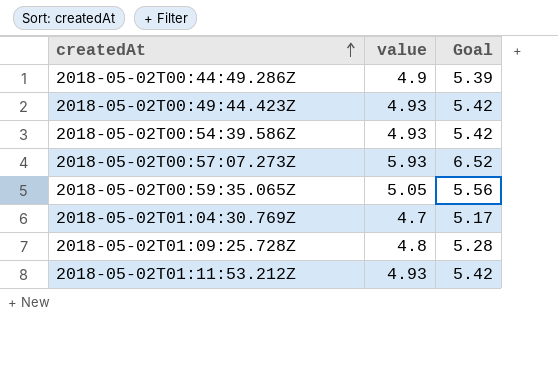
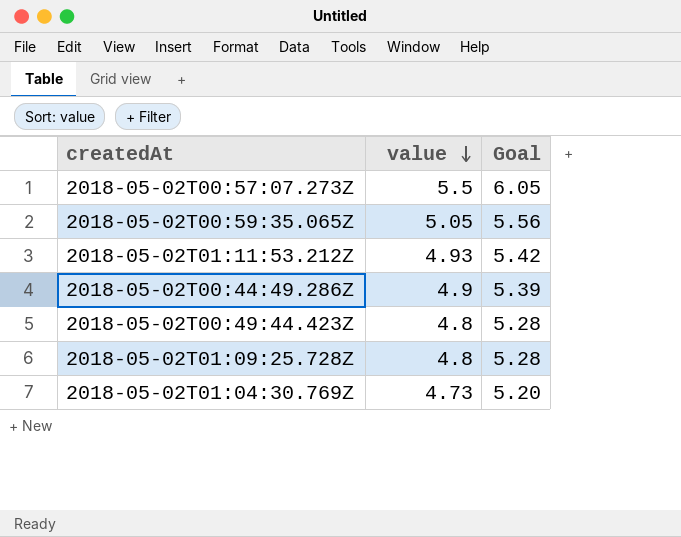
row order: createdAt ascending -> value descending
row 2018-05-02T00:54:39.586Z: 4.93 | 5.42 -> none
2018-05-02T00:57:07.273Z | value: 5.93 -> 5.5
2018-05-02T00:57:07.273Z | Goal: 6.52 -> 6.05
2018-05-02T00:49:44.423Z | value: 4.93 -> 4.8
2018-05-02T00:49:44.423Z | Goal: 5.42 -> 5.28
2018-05-02T01:04:30.769Z | value: 4.7 -> 4.73
2018-05-02T01:04:30.769Z | Goal: 5.17 -> 5.20

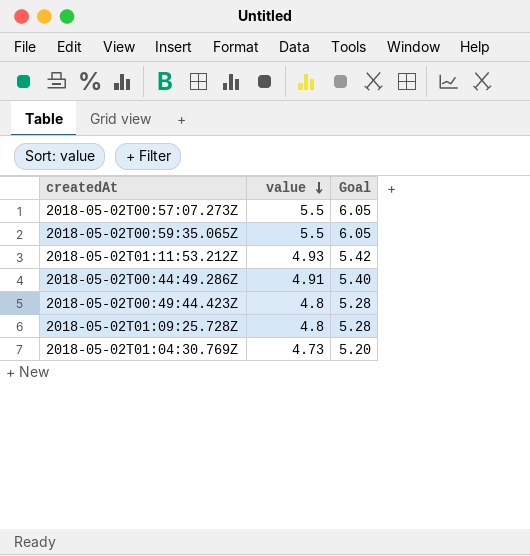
2018-05-02T00:59:35.065Z | value: 5.05 -> 5.5
2018-05-02T00:59:35.065Z | Goal: 5.56 -> 6.05
2018-05-02T00:44:49.286Z | value: 4.9 -> 4.91
2018-05-02T00:44:49.286Z | Goal: 5.39 -> 5.40

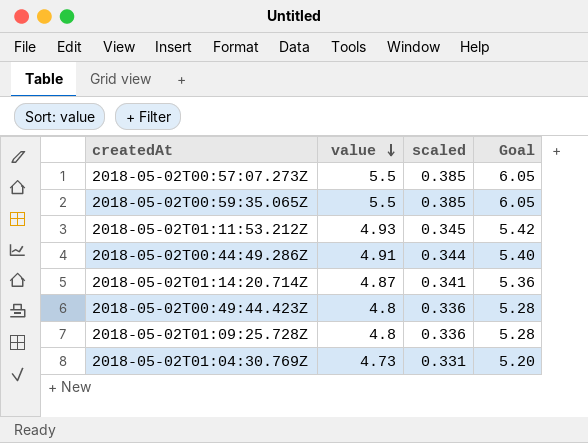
column scaled | formula: none -> [value] * 0.07
row 2018-05-02T01:14:20.714Z: none -> 4.87 | 0.341 | 5.36

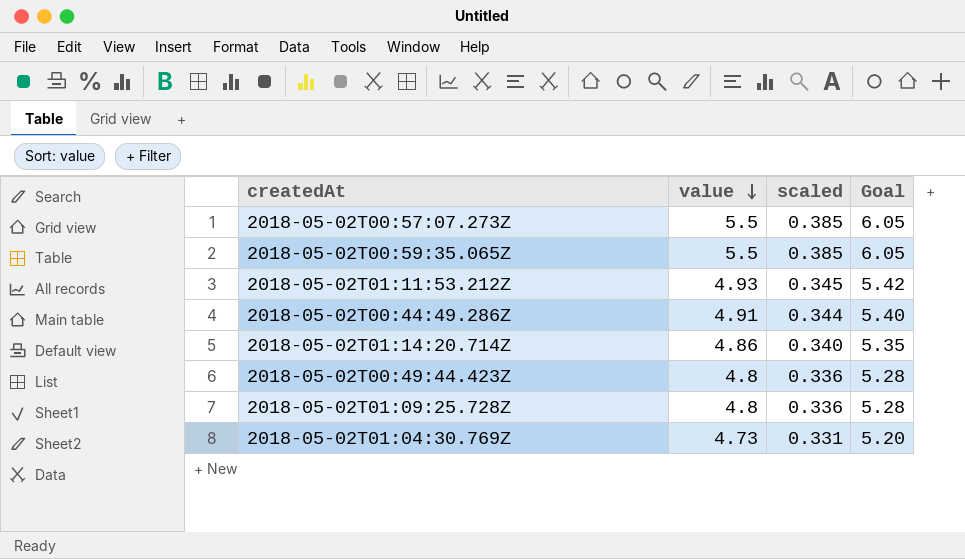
2018-05-02T01:14:20.714Z | value: 4.87 -> 4.86
2018-05-02T01:14:20.714Z | scaled: 0.341 -> 0.340
2018-05-02T01:14:20.714Z | Goal: 5.36 -> 5.35

